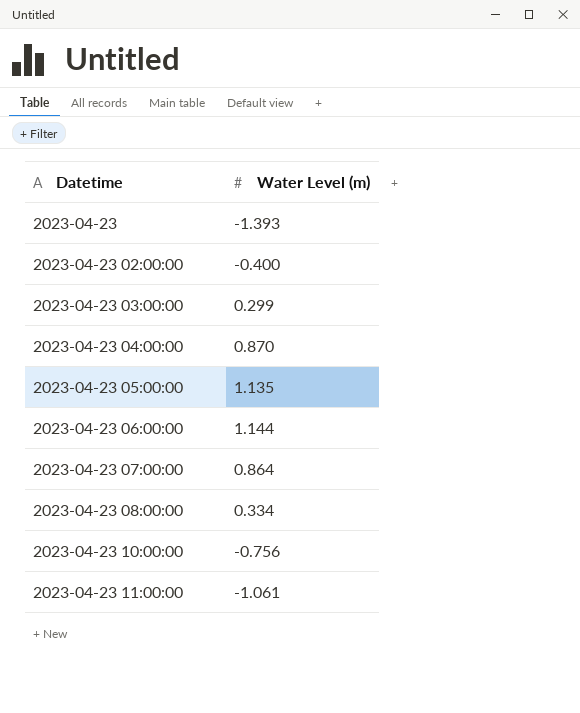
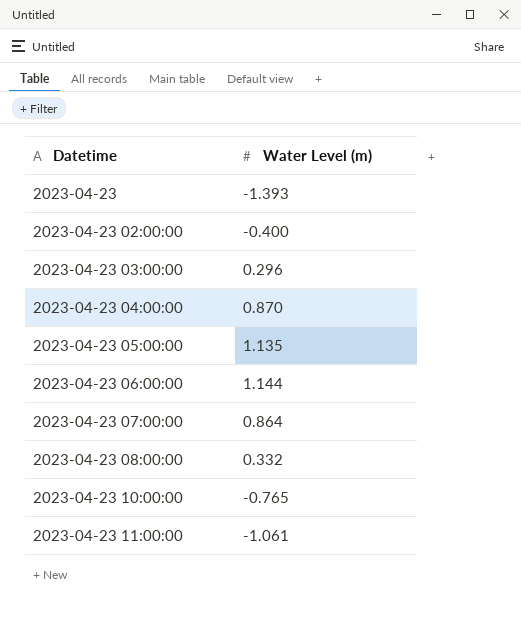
2023-04-23 03:00:00 | Water Level (m): 0.299 -> 0.296
2023-04-23 08:00:00 | Water Level (m): 0.334 -> 0.332
2023-04-23 10:00:00 | Water Level (m): -0.756 -> -0.765

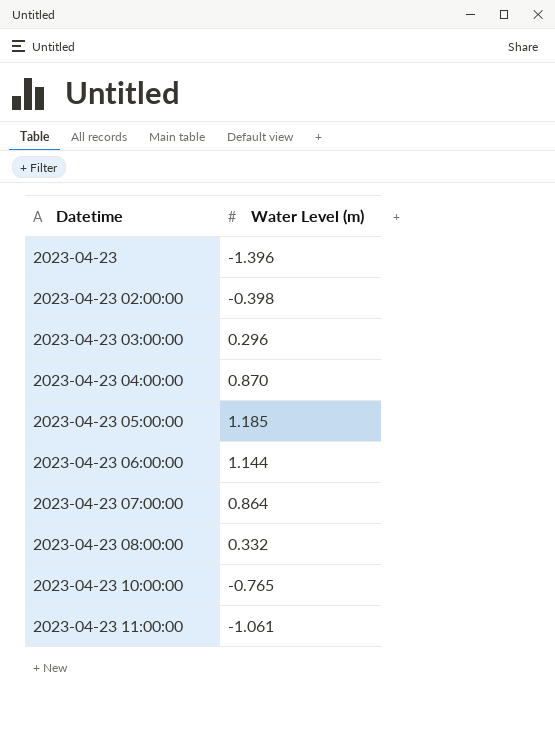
2023-04-23 | Water Level (m): -1.393 -> -1.396
2023-04-23 02:00:00 | Water Level (m): -0.400 -> -0.398
2023-04-23 05:00:00 | Water Level (m): 1.135 -> 1.185

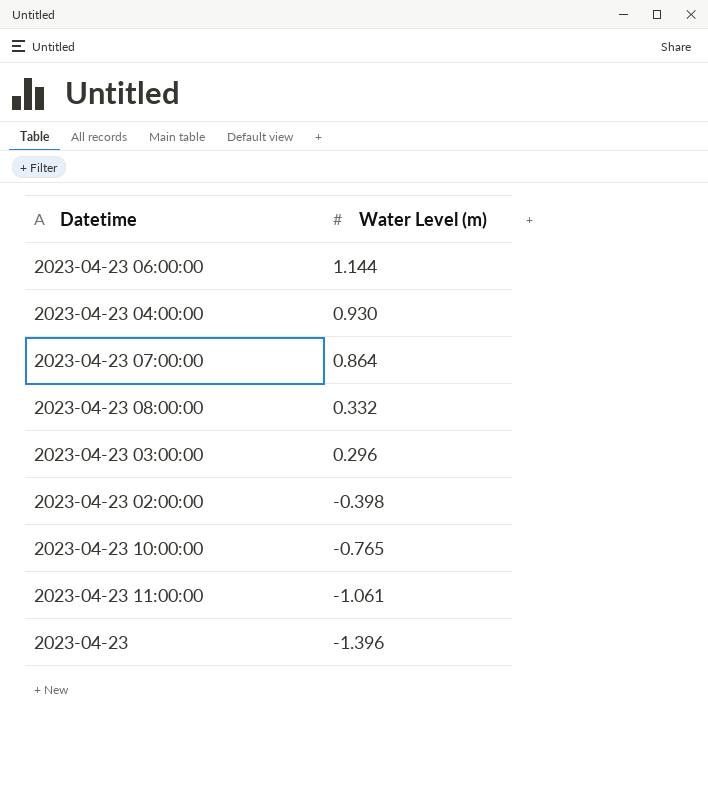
row order: Datetime ascending -> Water Level (m) descending
row 2023-04-23 05:00:00: 1.185 -> none
2023-04-23 04:00:00 | Water Level (m): 0.870 -> 0.930

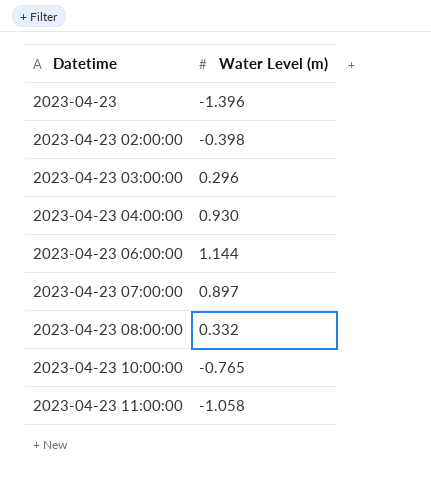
row order: Water Level (m) descending -> Datetime ascending
2023-04-23 07:00:00 | Water Level (m): 0.864 -> 0.897
2023-04-23 11:00:00 | Water Level (m): -1.061 -> -1.058

